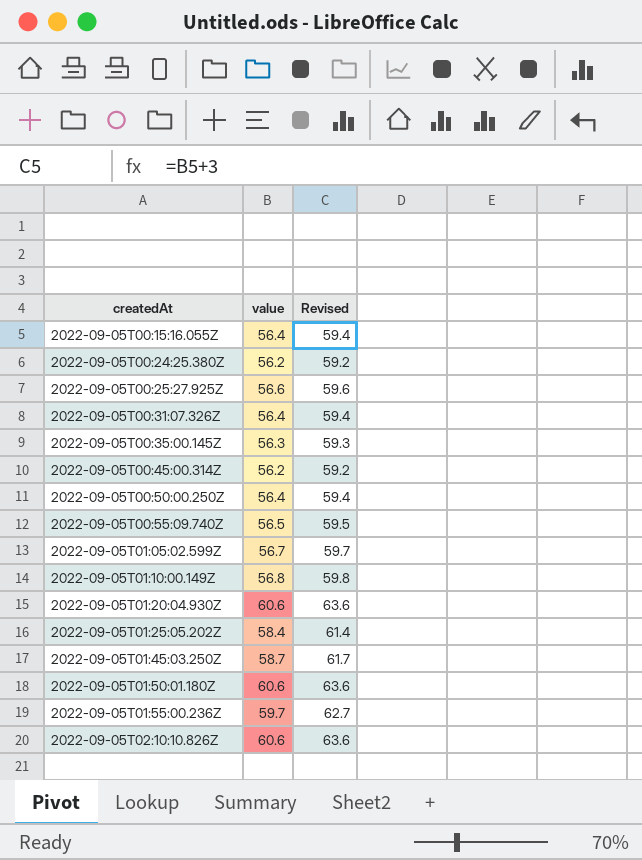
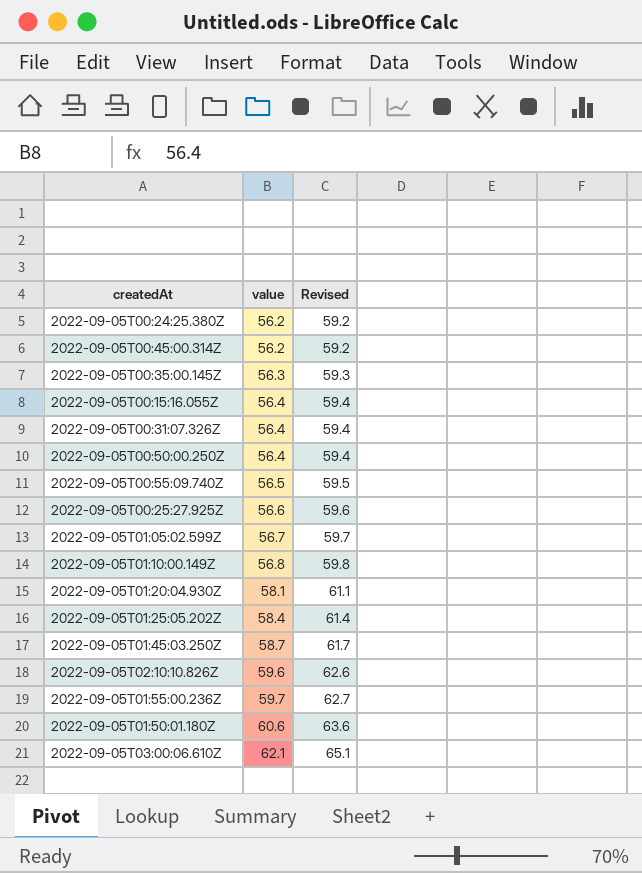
row order: createdAt ascending -> value ascending
2022-09-05T01:20:04.930Z | value: 60.6 -> 58.1
2022-09-05T01:20:04.930Z | Revised: 63.6 -> 61.1
2022-09-05T02:10:10.826Z | value: 60.6 -> 59.6
2022-09-05T02:10:10.826Z | Revised: 63.6 -> 62.6
row 2022-09-05T03:00:06.610Z: none -> 62.1 | 65.1

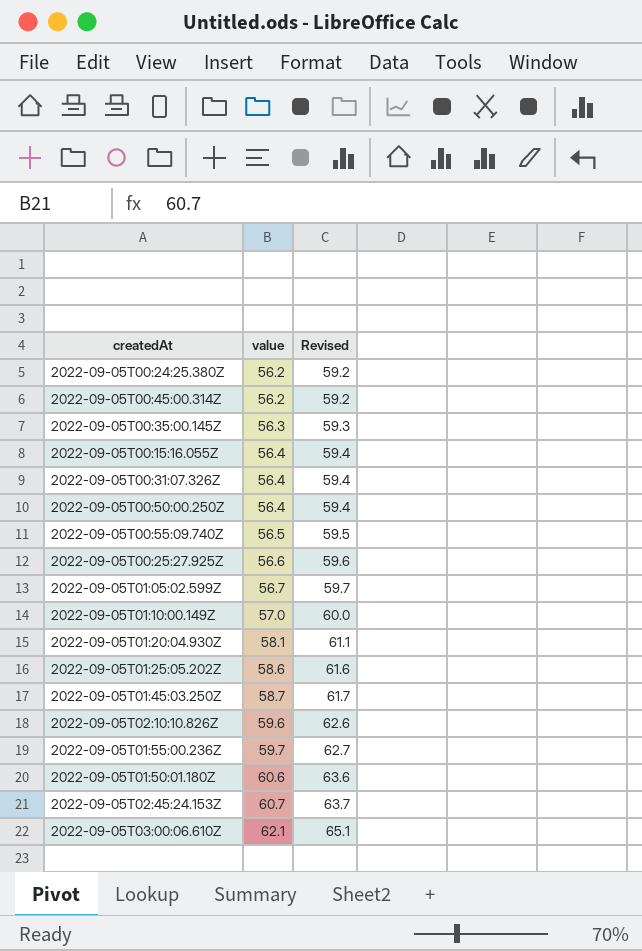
2022-09-05T01:10:00.149Z | value: 56.8 -> 57.0
2022-09-05T01:10:00.149Z | Revised: 59.8 -> 60.0
2022-09-05T01:25:05.202Z | value: 58.4 -> 58.6
2022-09-05T01:25:05.202Z | Revised: 61.4 -> 61.6
row 2022-09-05T02:45:24.153Z: none -> 60.7 | 63.7

